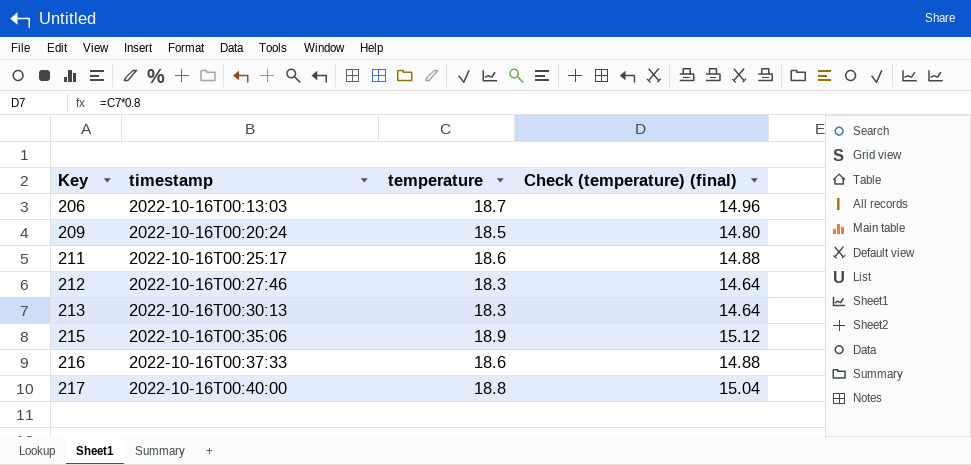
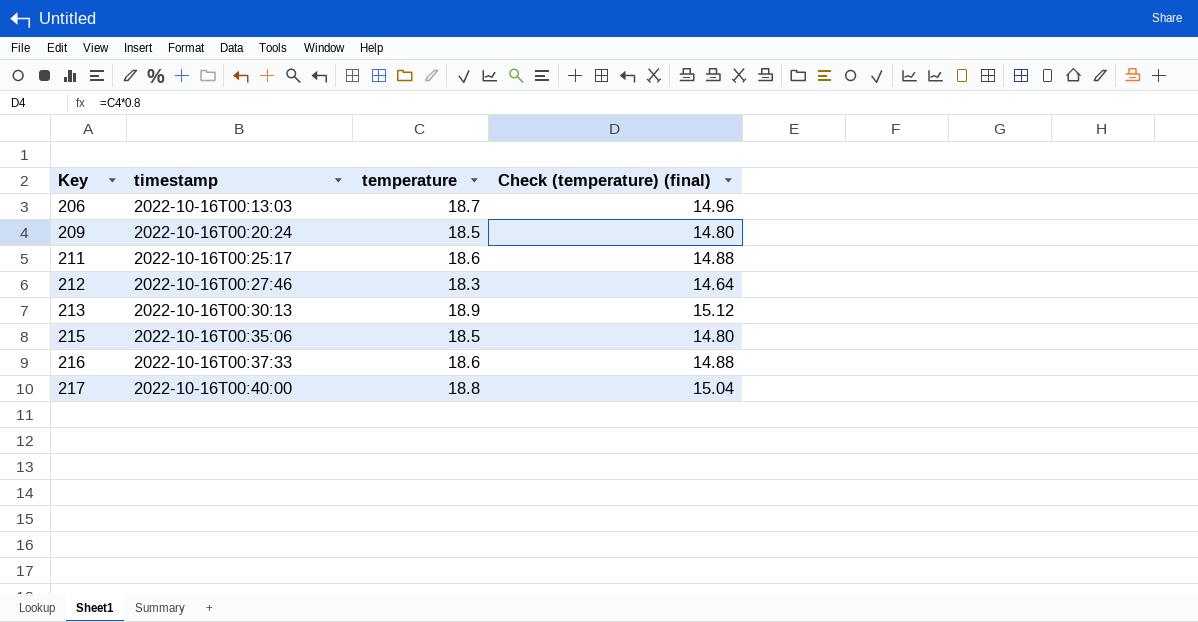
213 | temperature: 18.3 -> 18.9
213 | Check (temperature) (final): 14.64 -> 15.12
215 | temperature: 18.9 -> 18.5
215 | Check (temperature) (final): 15.12 -> 14.80

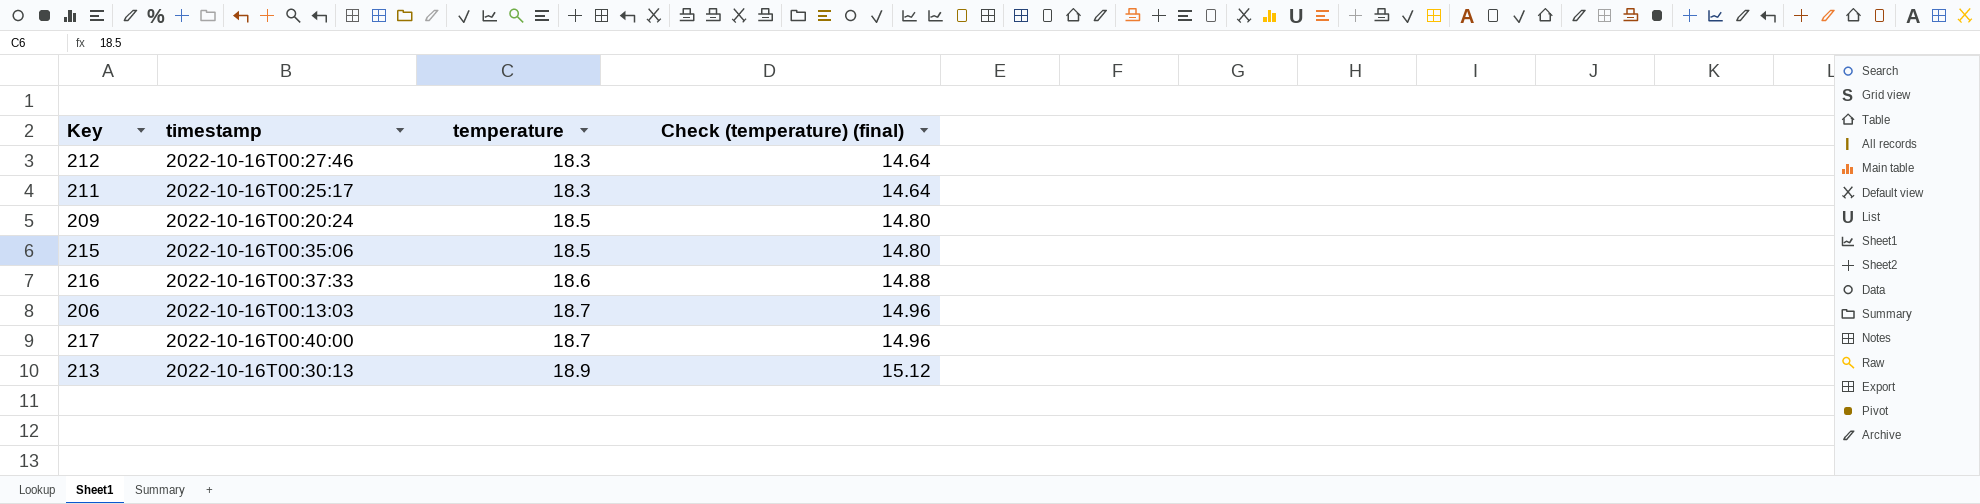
row order: Key ascending -> temperature ascending
211 | temperature: 18.6 -> 18.3
211 | Check (temperature) (final): 14.88 -> 14.64
217 | temperature: 18.8 -> 18.7
217 | Check (temperature) (final): 15.04 -> 14.96

